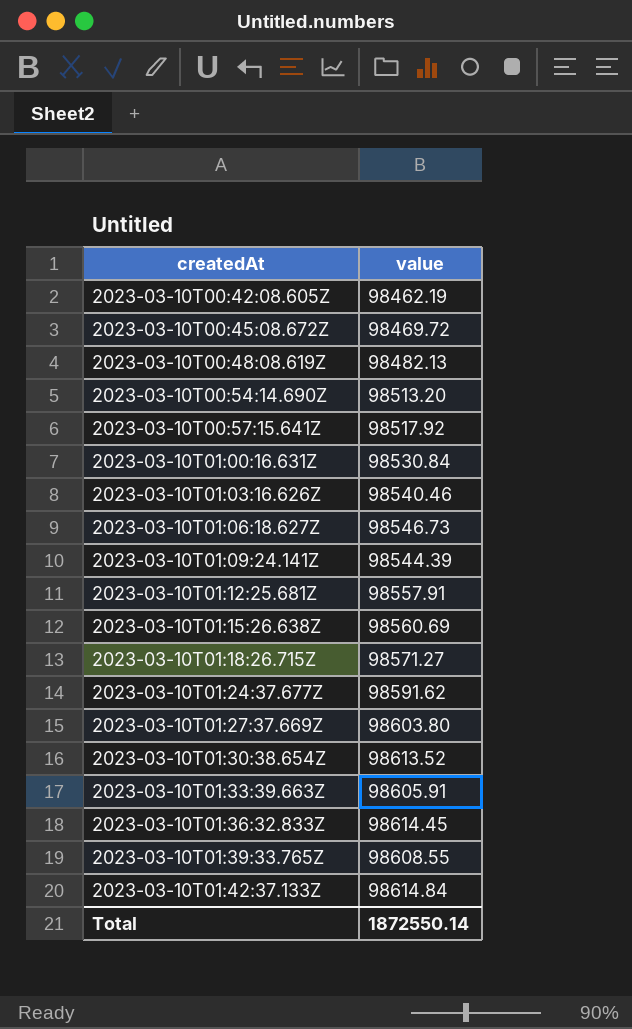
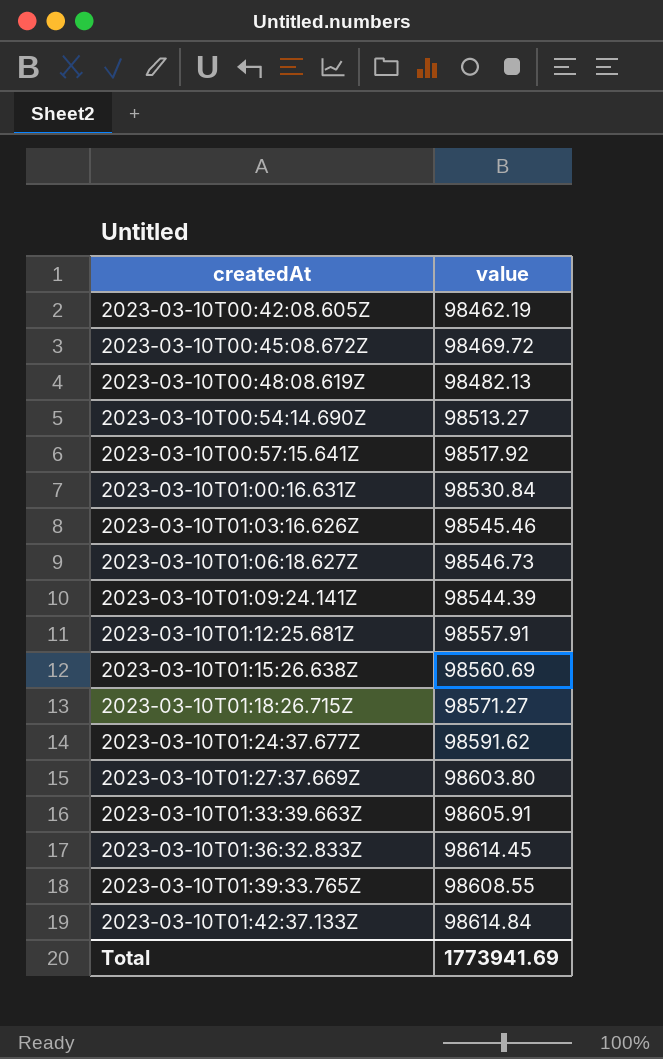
row 2023-03-10T01:30:38.654Z: 98613.52 -> none
2023-03-10T00:54:14.690Z | value: 98513.20 -> 98513.27
2023-03-10T01:03:16.626Z | value: 98540.46 -> 98545.46
Total | value: 1872550.14 -> 1773941.69

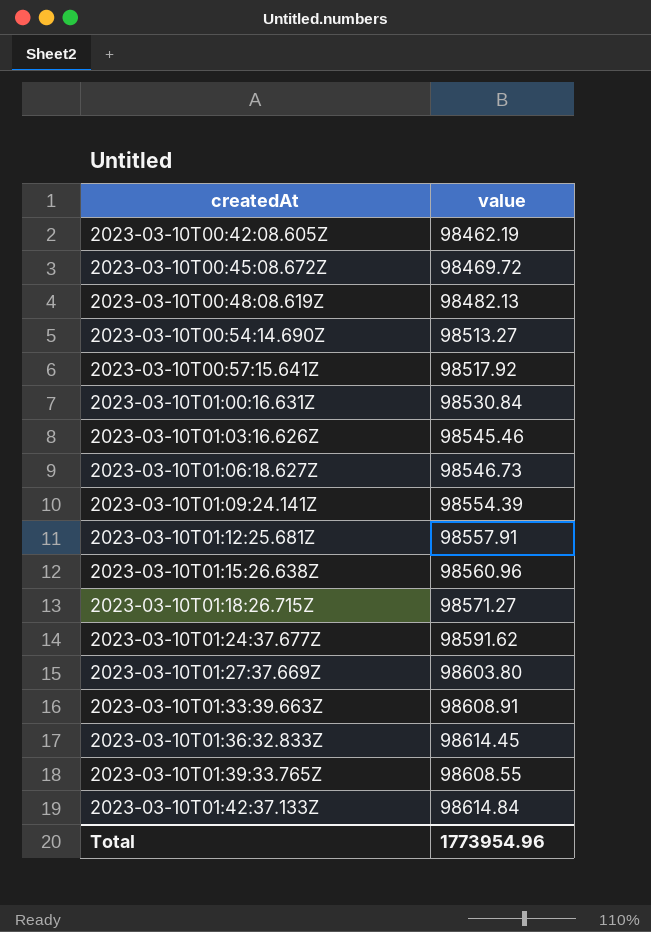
2023-03-10T01:09:24.141Z | value: 98544.39 -> 98554.39
2023-03-10T01:15:26.638Z | value: 98560.69 -> 98560.96
2023-03-10T01:33:39.663Z | value: 98605.91 -> 98608.91
Total | value: 1773941.69 -> 1773954.96

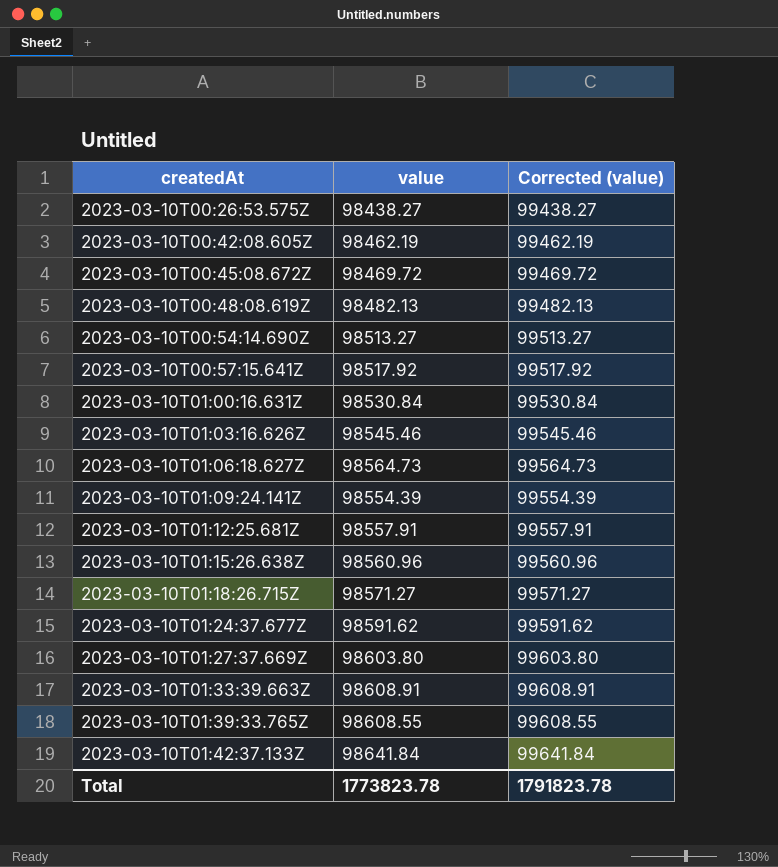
column Corrected (value) | formula: none -> [value] + 1000
row 2023-03-10T01:36:32.833Z: 98614.45 -> none
row 2023-03-10T00:26:53.575Z: none -> 98438.27 | 99438.27
2023-03-10T01:06:18.627Z | value: 98546.73 -> 98564.73
2023-03-10T01:42:37.133Z | value: 98614.84 -> 98641.84
Total | value: 1773954.96 -> 1773823.78

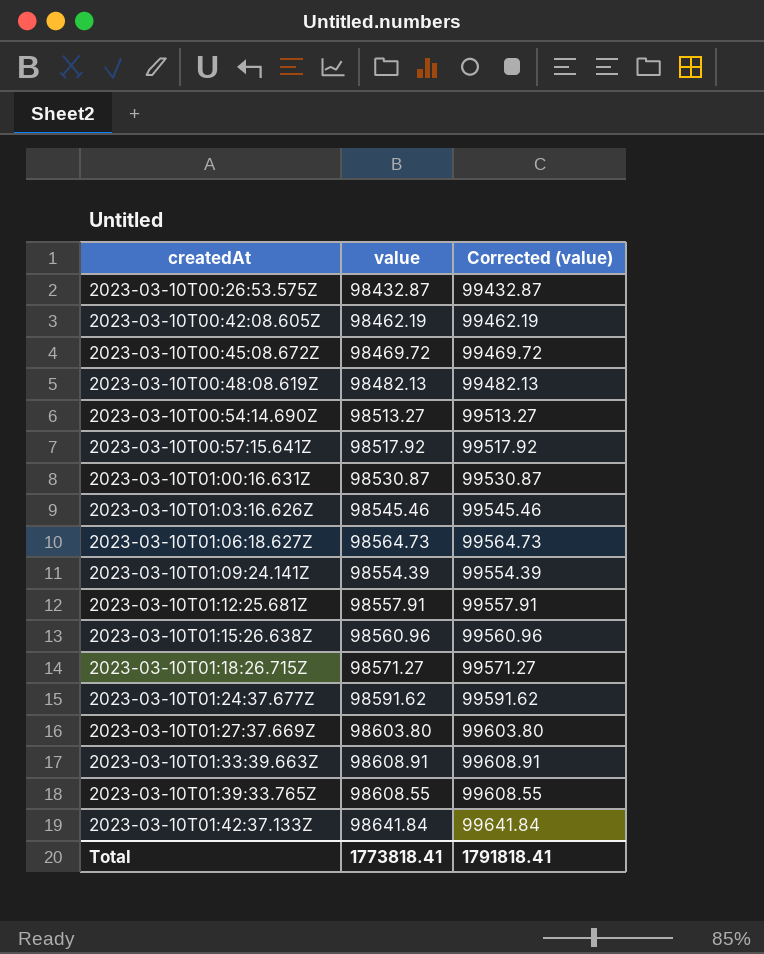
2023-03-10T00:26:53.575Z | value: 98438.27 -> 98432.87
2023-03-10T00:26:53.575Z | Corrected (value): 99438.27 -> 99432.87
2023-03-10T01:00:16.631Z | value: 98530.84 -> 98530.87
2023-03-10T01:00:16.631Z | Corrected (value): 99530.84 -> 99530.87
Total | value: 1773823.78 -> 1773818.41
Total | Corrected (value): 1791823.78 -> 1791818.41

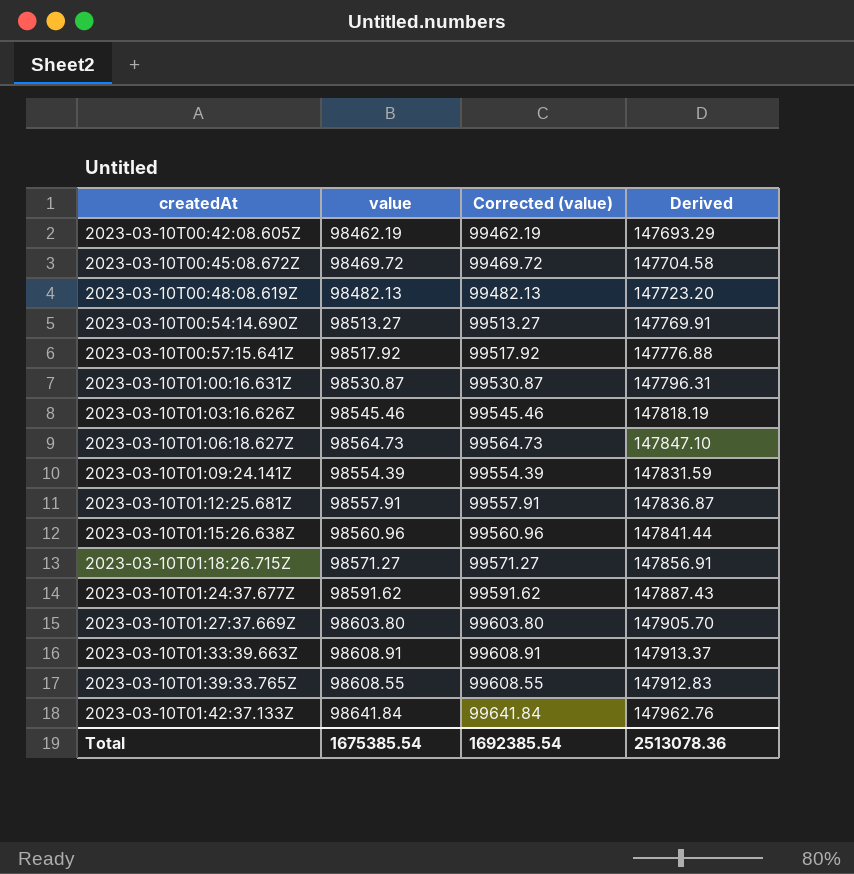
column Derived | formula: none -> [value] * 1.5
row 2023-03-10T00:26:53.575Z: 98432.87 | 99432.87 -> none
Total | value: 1773818.41 -> 1675385.54
Total | Corrected (value): 1791818.41 -> 1692385.54

